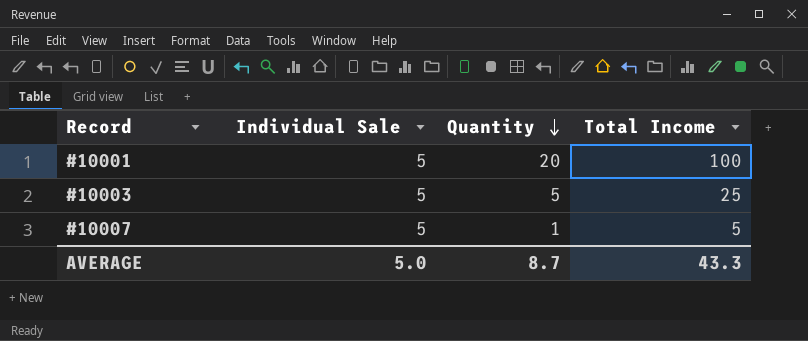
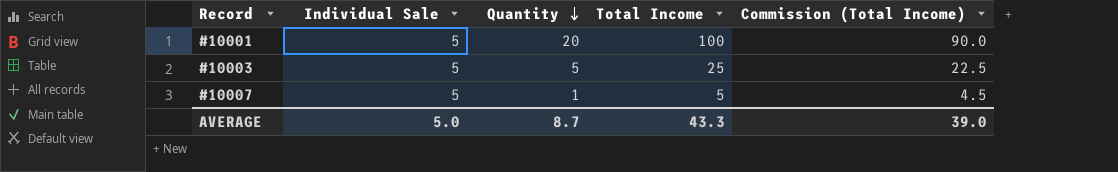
column Commission (Total Income) | formula: none -> [Total Income] * 0.9

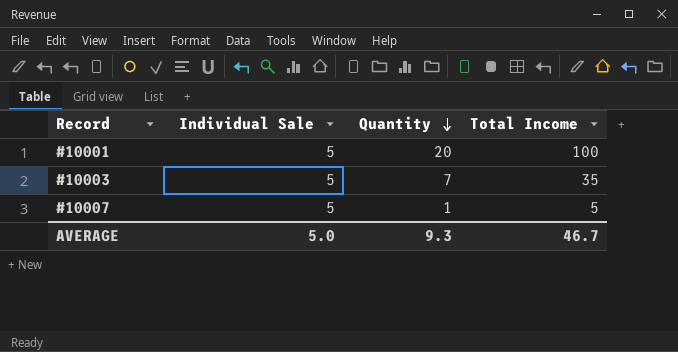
column Commission (Total Income) | formula: [Total Income] * 0.9 -> none
#10003 | Quantity: 5 -> 7
#10003 | Total Income: 25 -> 35
AVERAGE | Quantity: 8.7 -> 9.3
AVERAGE | Total Income: 43.3 -> 46.7

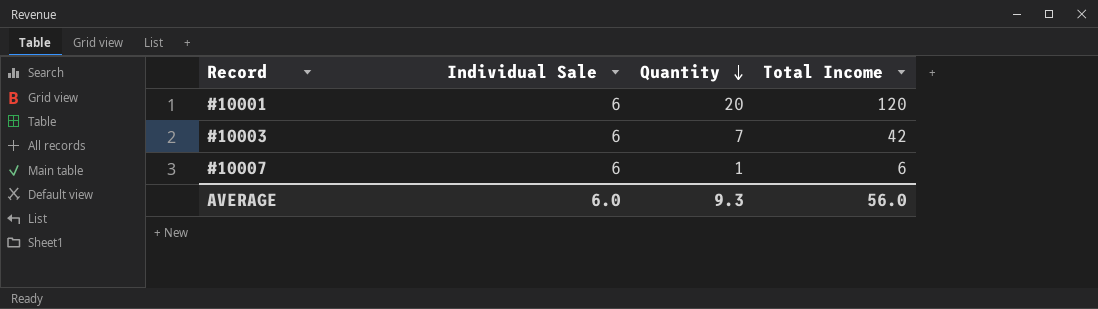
#10001 | Individual Sale: 5 -> 6
#10001 | Total Income: 100 -> 120
#10003 | Individual Sale: 5 -> 6
#10003 | Total Income: 35 -> 42
#10007 | Individual Sale: 5 -> 6
#10007 | Total Income: 5 -> 6
AVERAGE | Individual Sale: 5.0 -> 6.0
AVERAGE | Total Income: 46.7 -> 56.0

